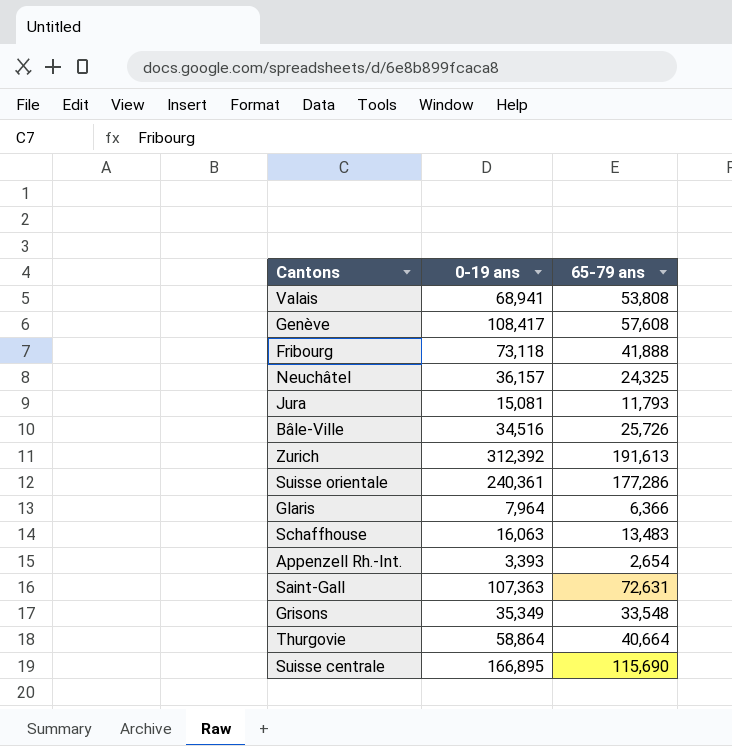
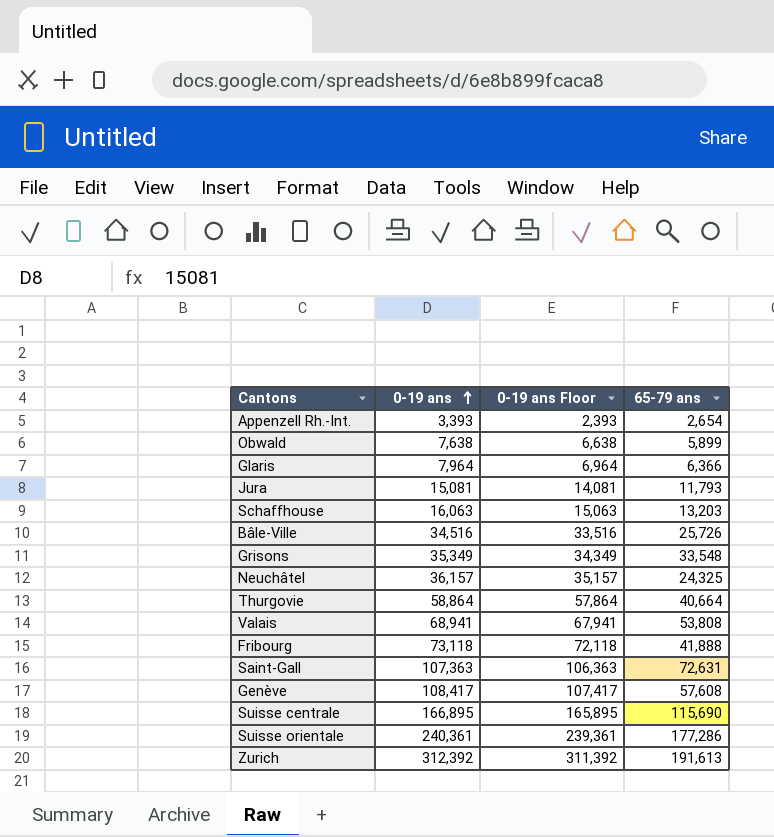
row order: none -> 0-19 ans ascending
column 0-19 ans Floor | formula: none -> [0-19 ans] - 1000
row Obwald: none -> 7,638 | 6,638 | 5,899
Schaffhouse | 65-79 ans: 13,483 -> 13,203

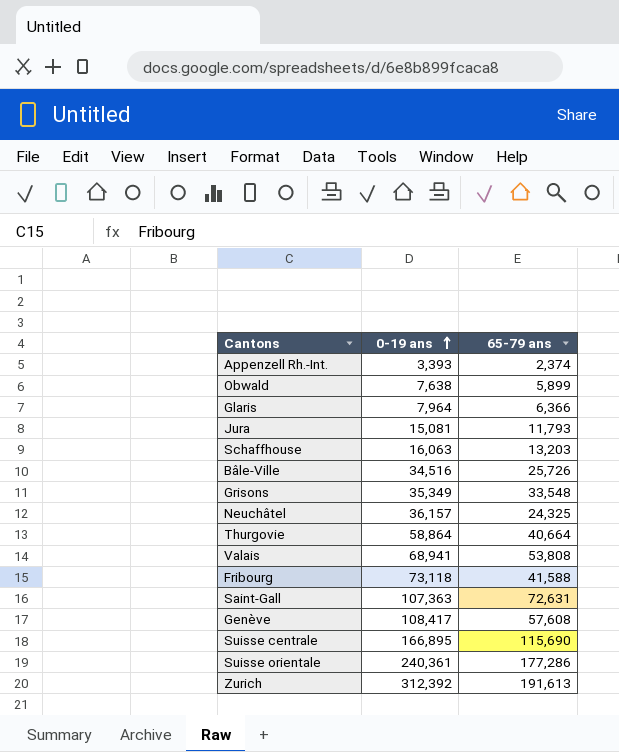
column 0-19 ans Floor | formula: [0-19 ans] - 1000 -> none
Appenzell Rh.-Int. | 65-79 ans: 2,654 -> 2,374
Fribourg | 65-79 ans: 41,888 -> 41,588

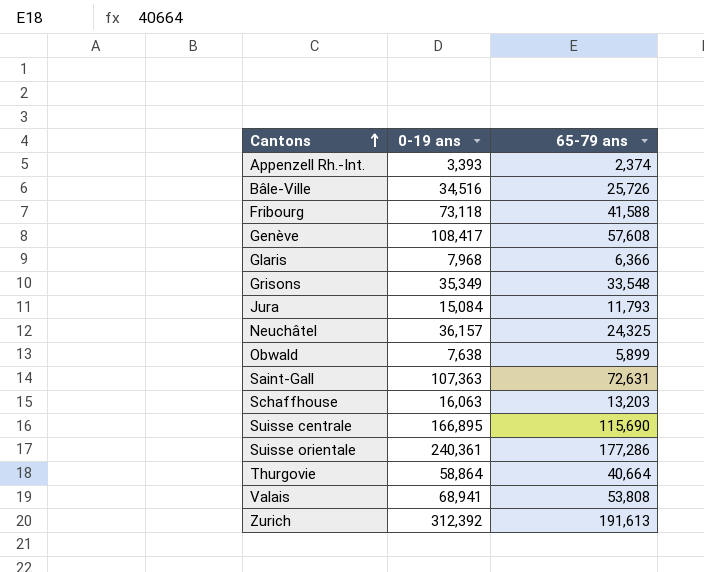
row order: 0-19 ans ascending -> Cantons ascending
Glaris | 0-19 ans: 7,964 -> 7,968
Jura | 0-19 ans: 15,081 -> 15,084

